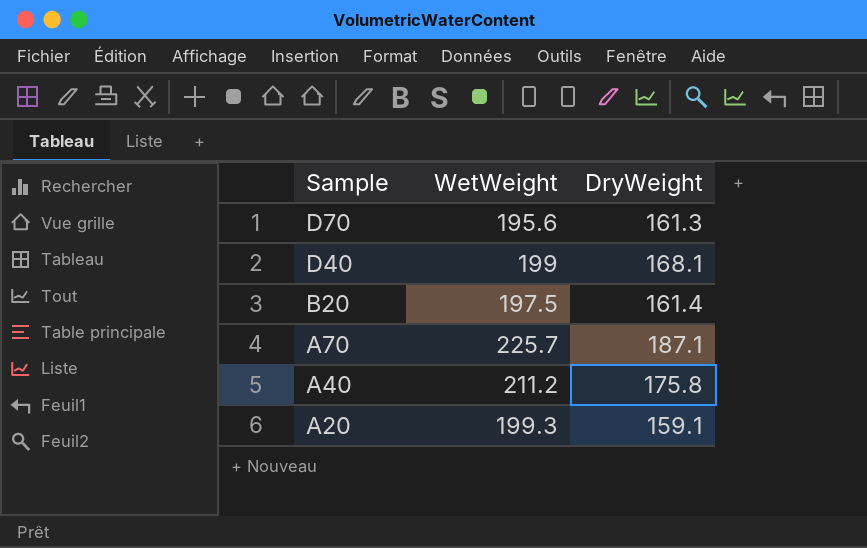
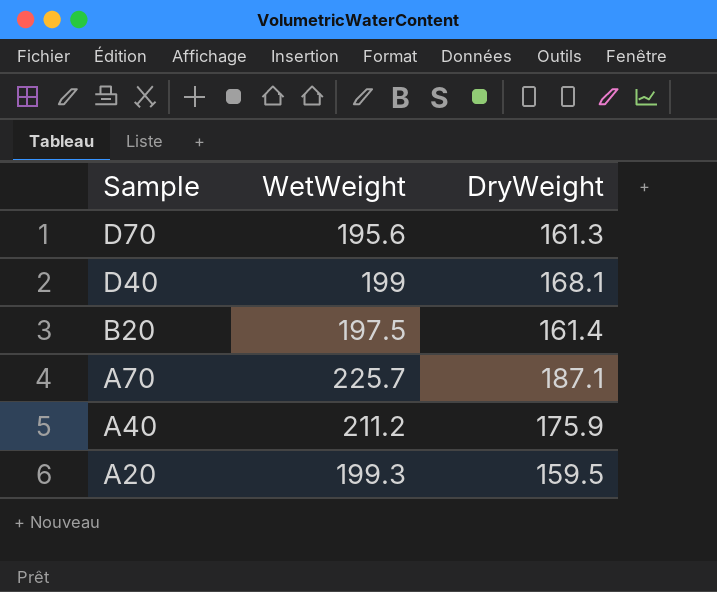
A40 | DryWeight: 175.8 -> 175.9
A20 | DryWeight: 159.1 -> 159.5

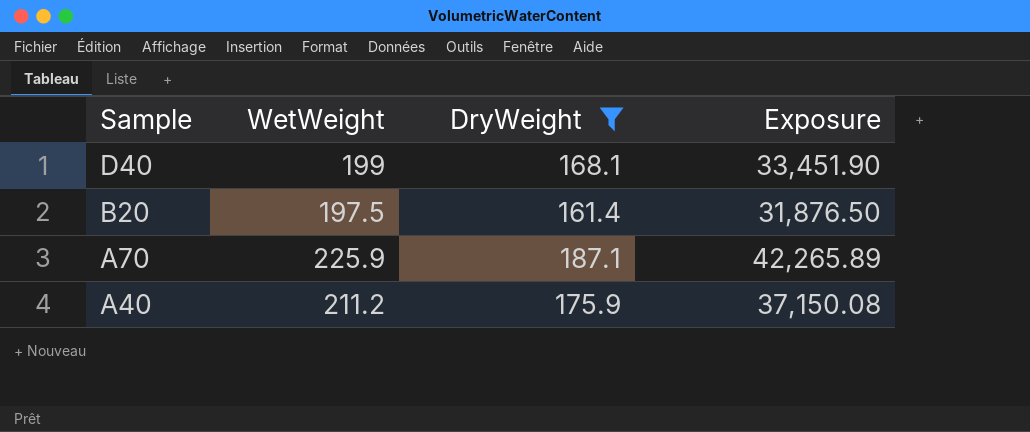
filter: none -> DryWeight >= 161.4
column Exposure | formula: none -> [WetWeight] * [DryWeight]
A70 | WetWeight: 225.7 -> 225.9

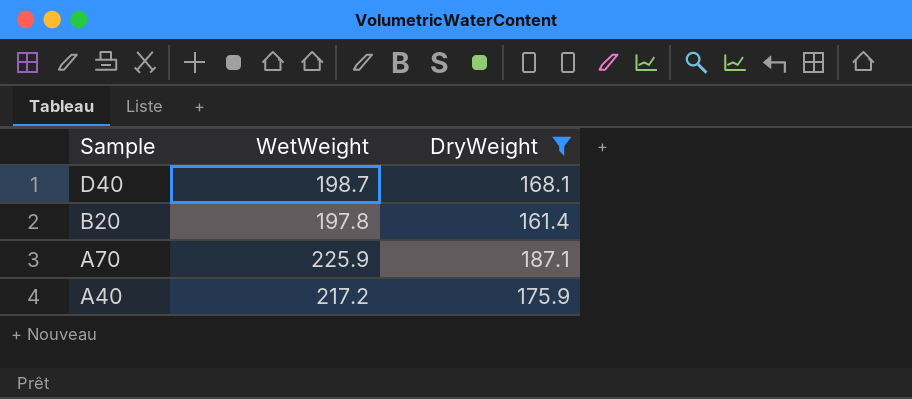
column Exposure | formula: [WetWeight] * [DryWeight] -> none
D40 | WetWeight: 199 -> 198.7
B20 | WetWeight: 197.5 -> 197.8
A40 | WetWeight: 211.2 -> 217.2

